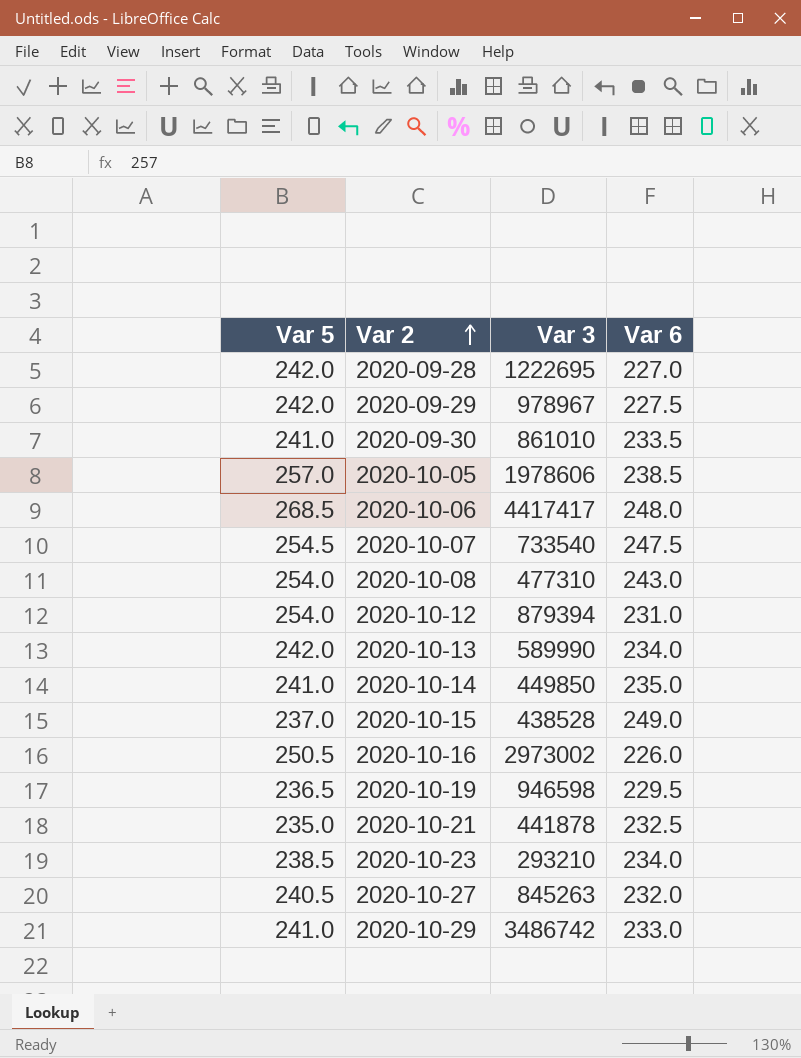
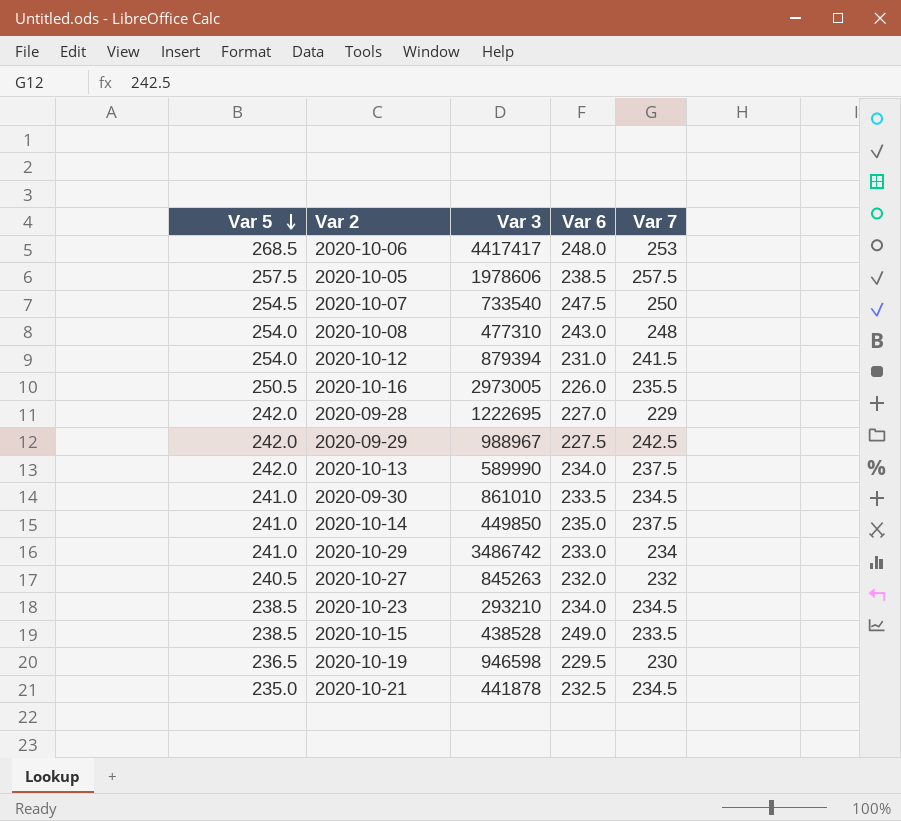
row order: Var 2 ascending -> Var 5 descending
column Var 7 | position: none -> 5
2020-10-05 | Var 5: 257.0 -> 257.5
2020-10-16 | Var 3: 2973002 -> 2973005
2020-09-29 | Var 3: 978967 -> 988967
2020-10-15 | Var 5: 237.0 -> 238.5

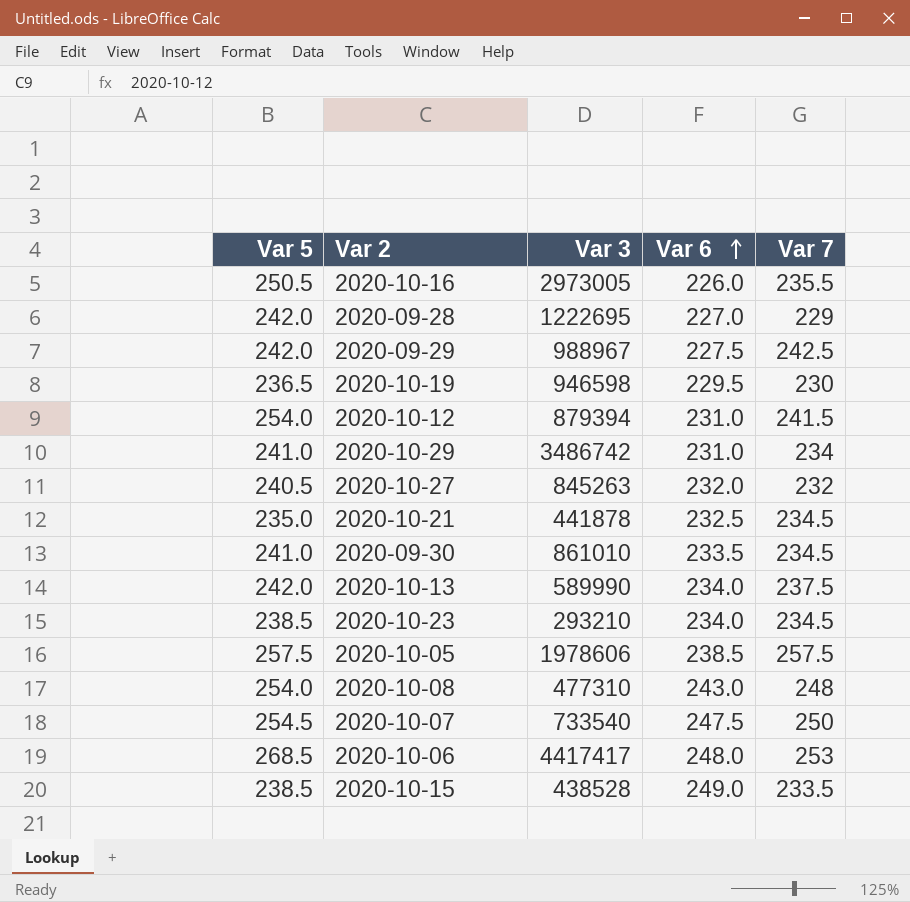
row order: Var 5 descending -> Var 6 ascending
row 2020-10-14: 241.0 | 449850 | 235.0 | 237.5 -> none
2020-10-29 | Var 6: 233.0 -> 231.0

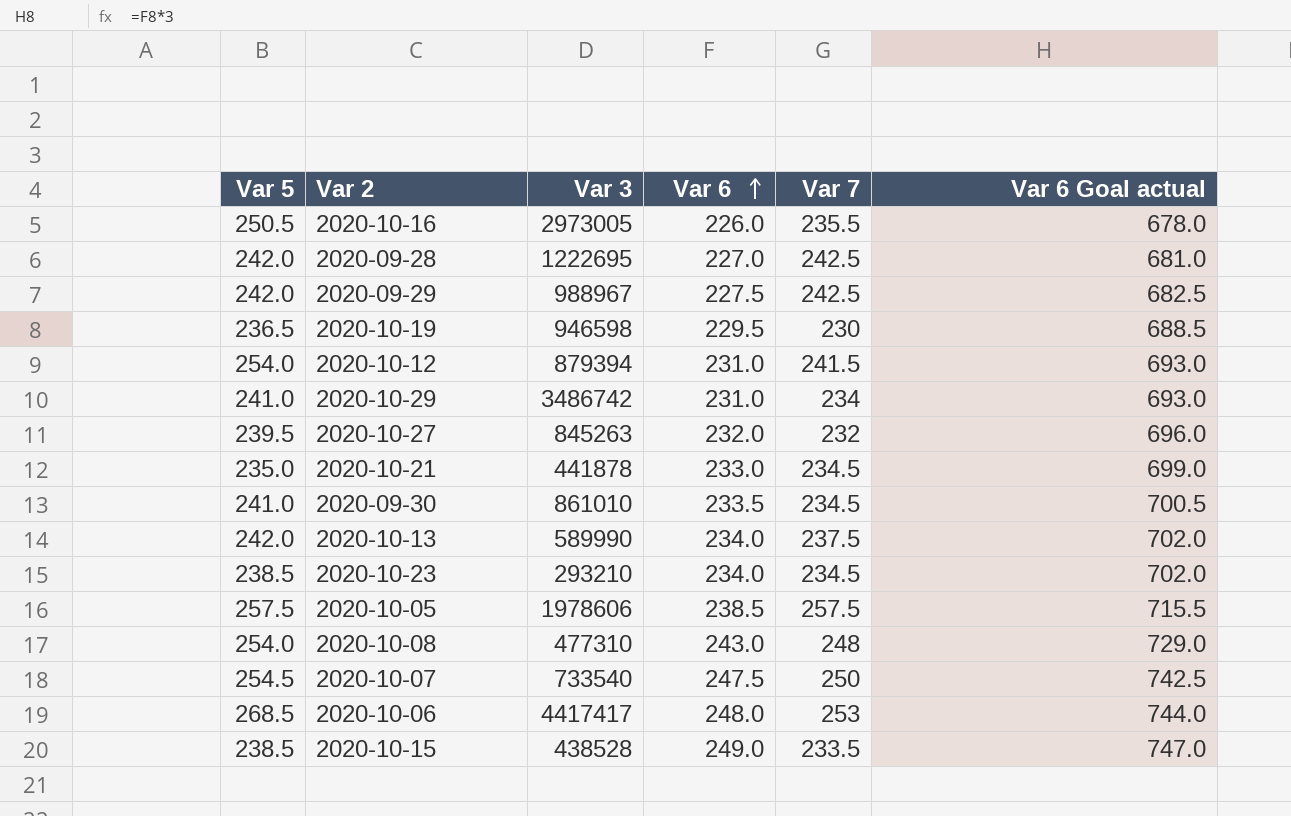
column Var 6 Goal actual | formula: none -> [Var 6] * 3
2020-09-28 | Var 7: 229 -> 242.5
2020-10-27 | Var 5: 240.5 -> 239.5
2020-10-21 | Var 6: 232.5 -> 233.0

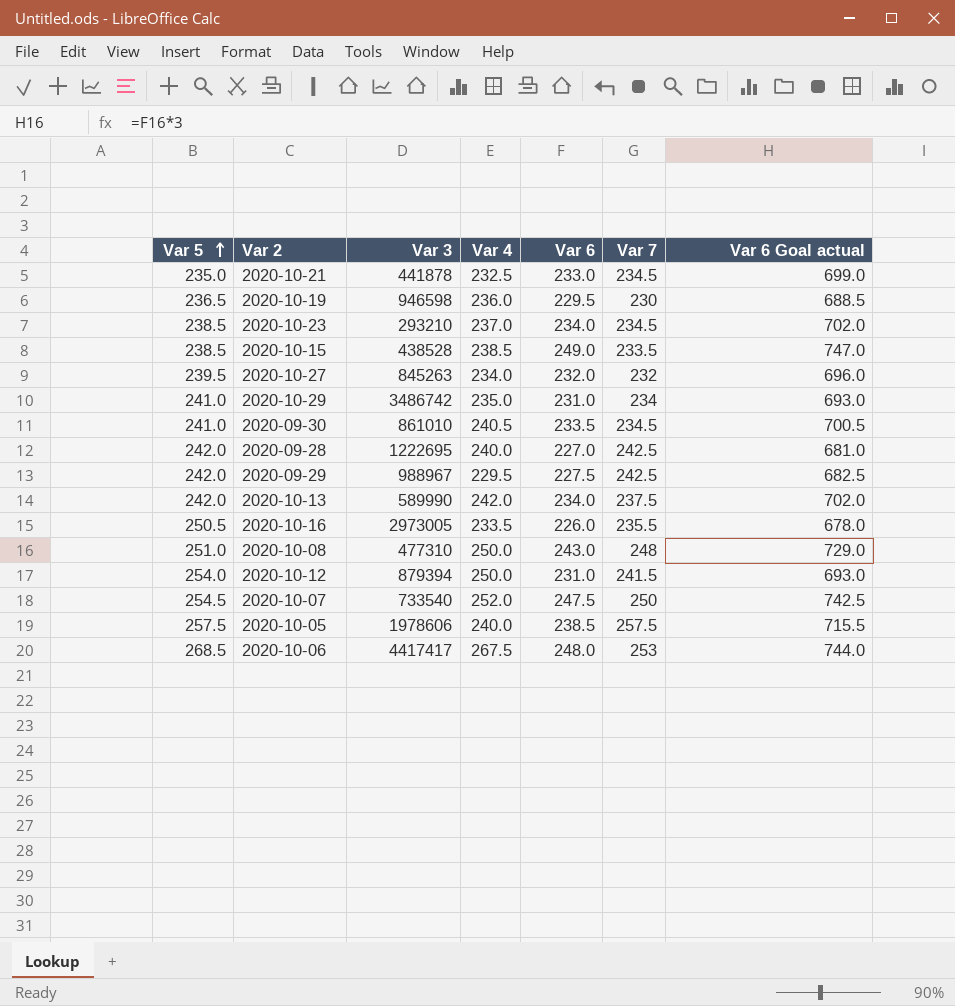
row order: Var 6 ascending -> Var 5 ascending
column Var 4 | position: none -> 4
2020-10-08 | Var 5: 254.0 -> 251.0

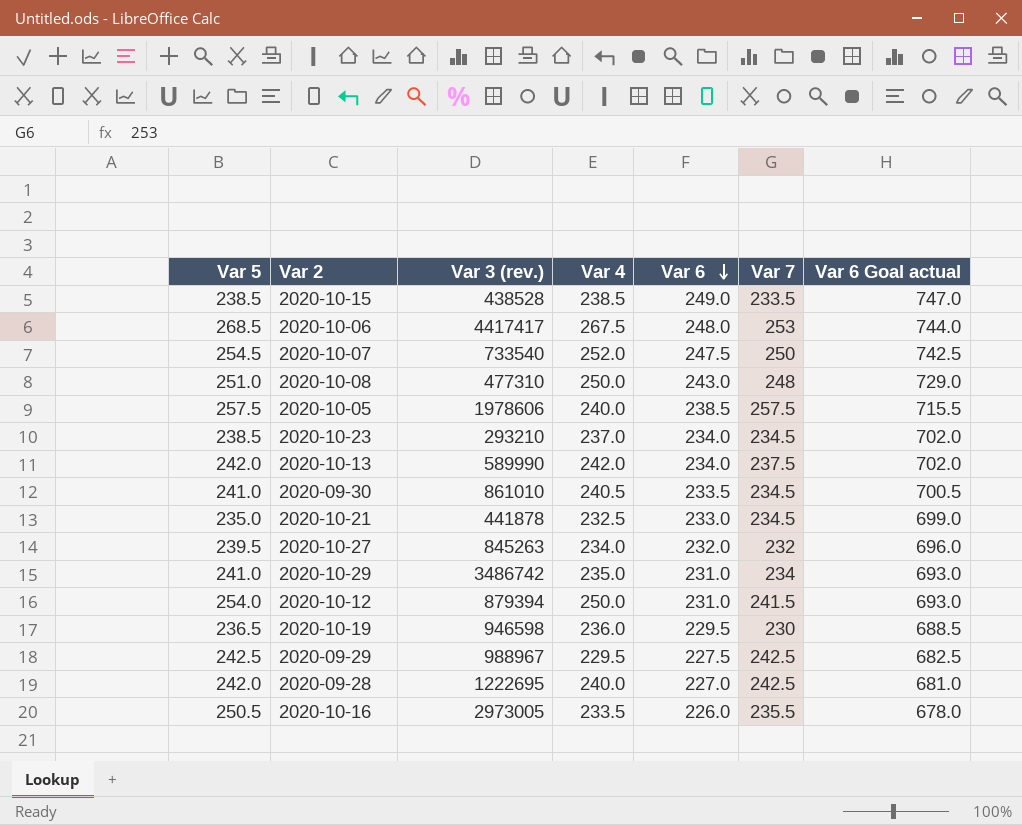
row order: Var 5 ascending -> Var 6 descending
column name: Var 3 -> Var 3 (rev.)
2020-09-29 | Var 5: 242.0 -> 242.5

